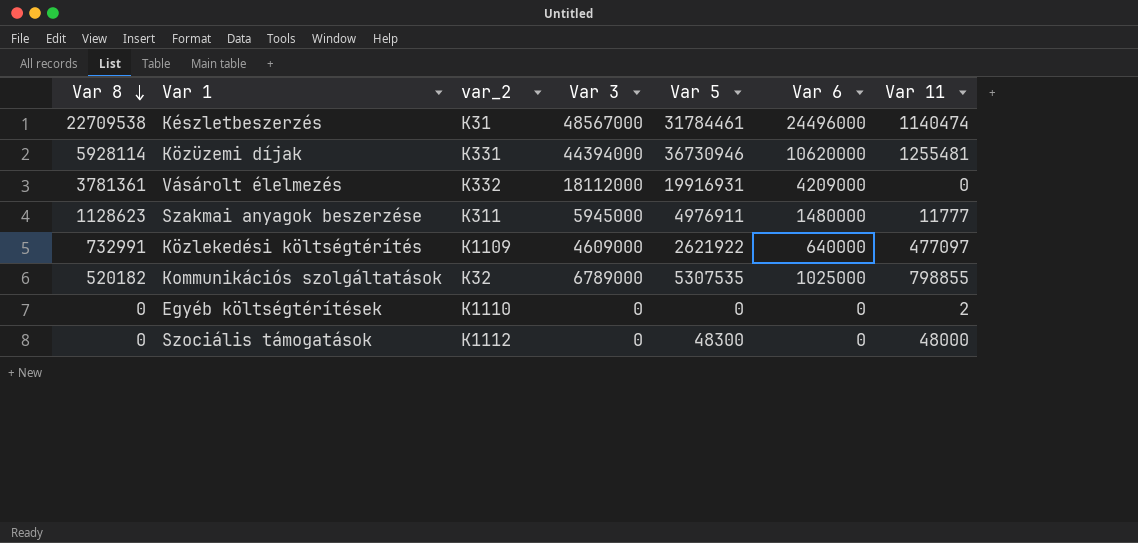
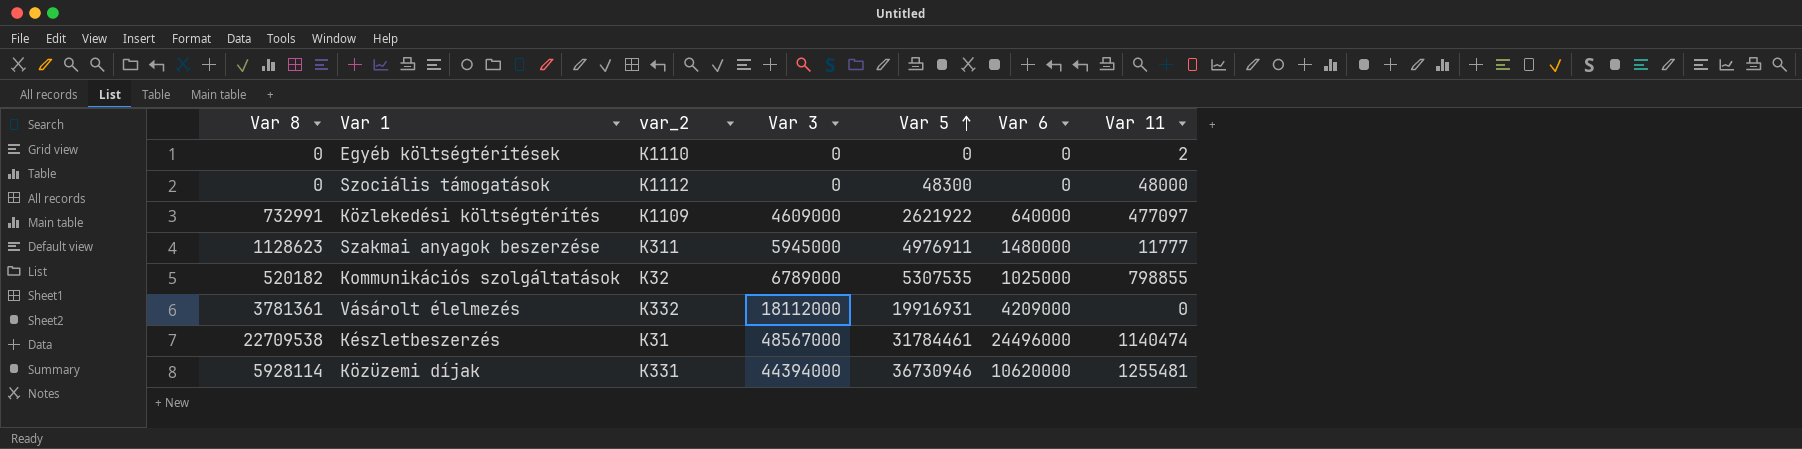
row order: Var 8 descending -> Var 5 ascending

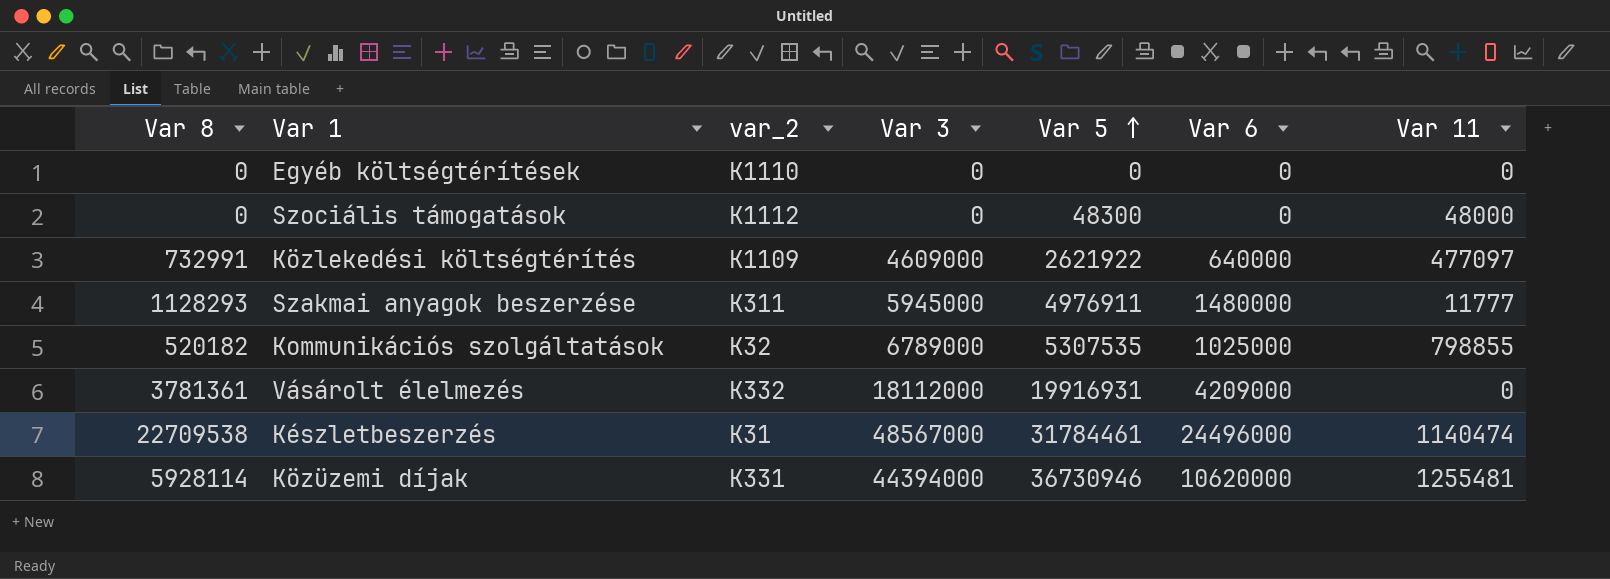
Egyéb költségtérítések | Var 11: 2 -> 0
Szakmai anyagok beszerzése | Var 8: 1128623 -> 1128293

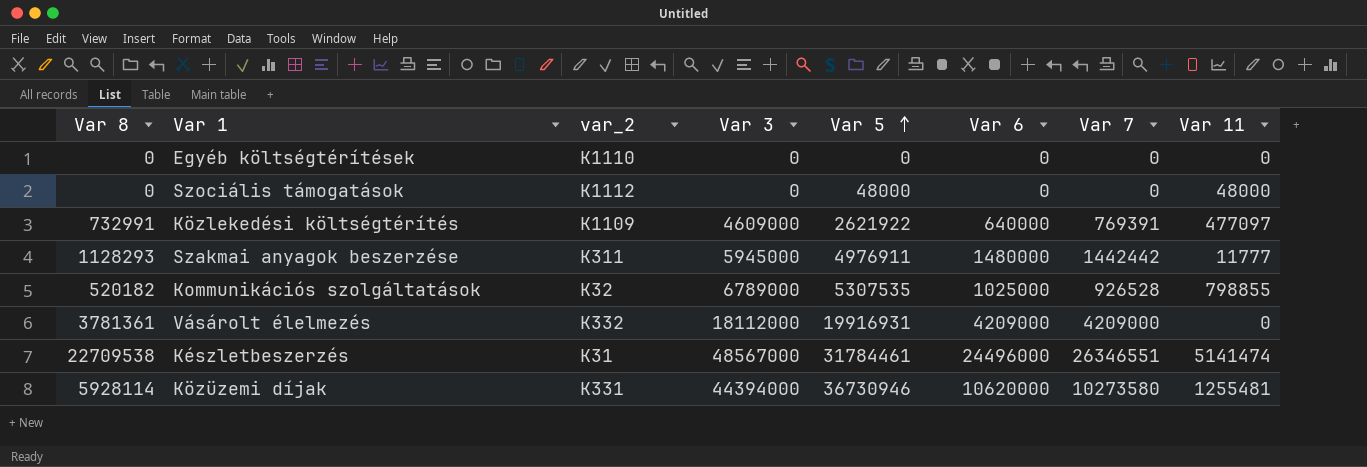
column Var 7 | position: none -> 7
Szociális támogatások | Var 5: 48300 -> 48000
Készletbeszerzés | Var 11: 1140474 -> 5141474

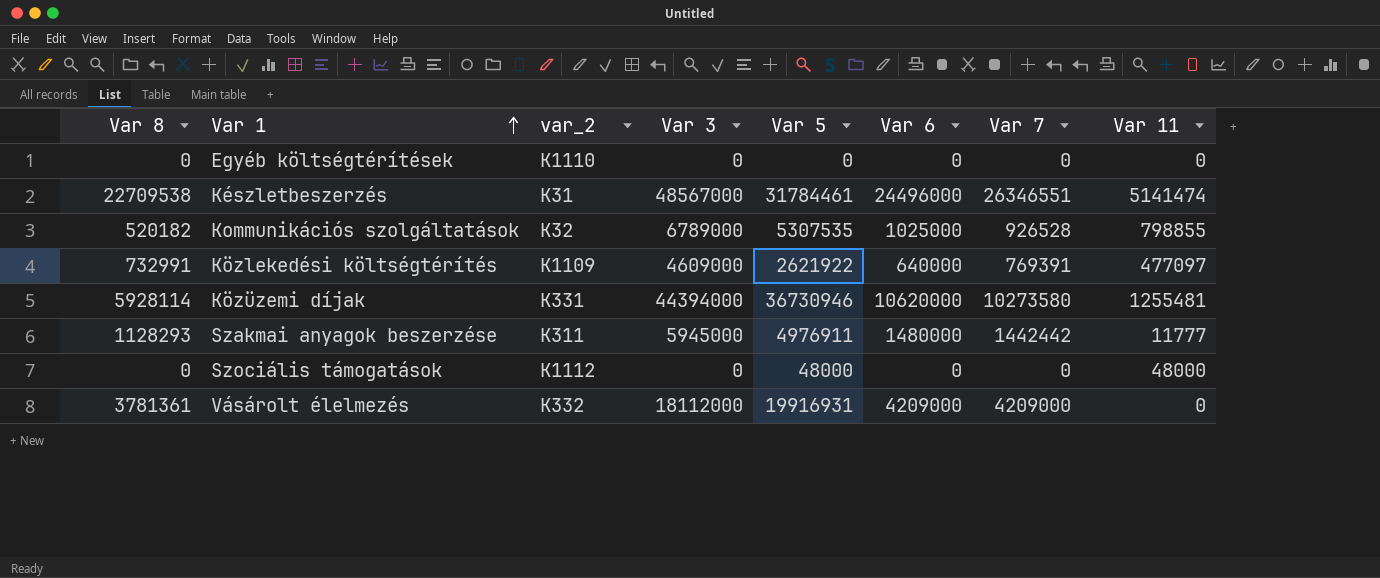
row order: Var 5 ascending -> Var 1 ascending

